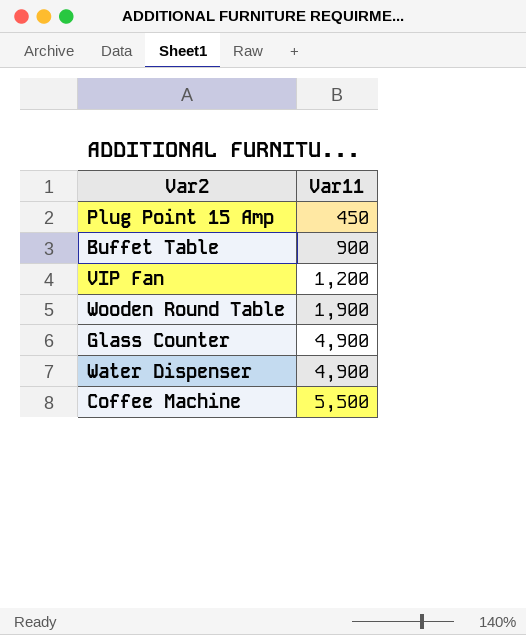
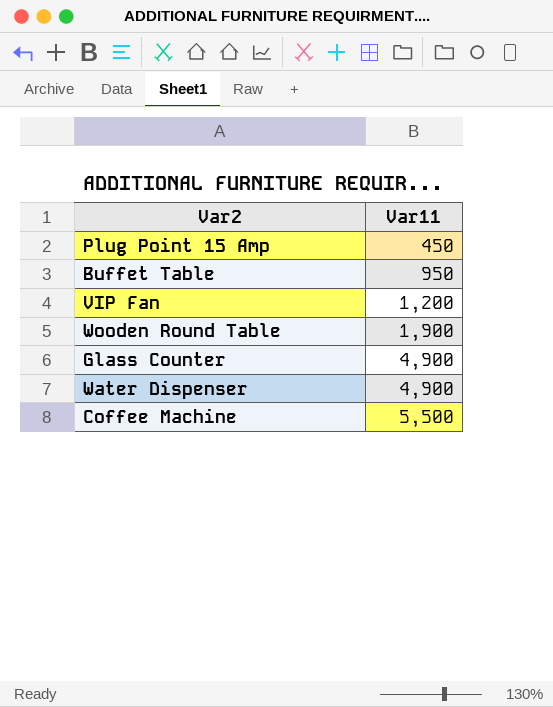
Buffet Table | Var11: 900 -> 950

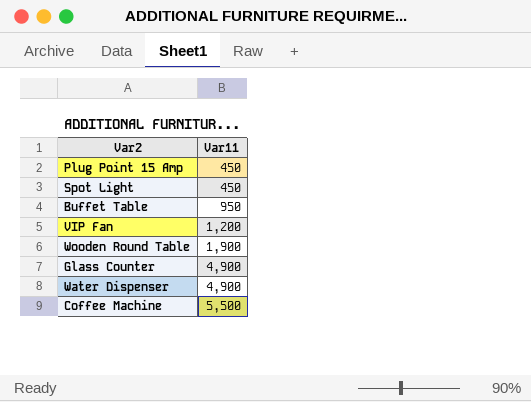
row Spot Light: none -> 450

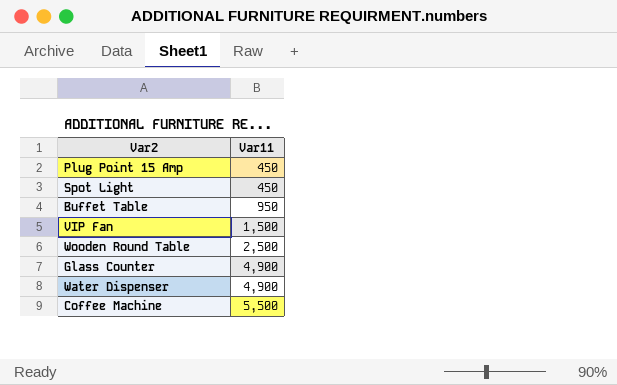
VIP Fan | Var11: 1,200 -> 1,500
Wooden Round Table | Var11: 1,900 -> 2,500

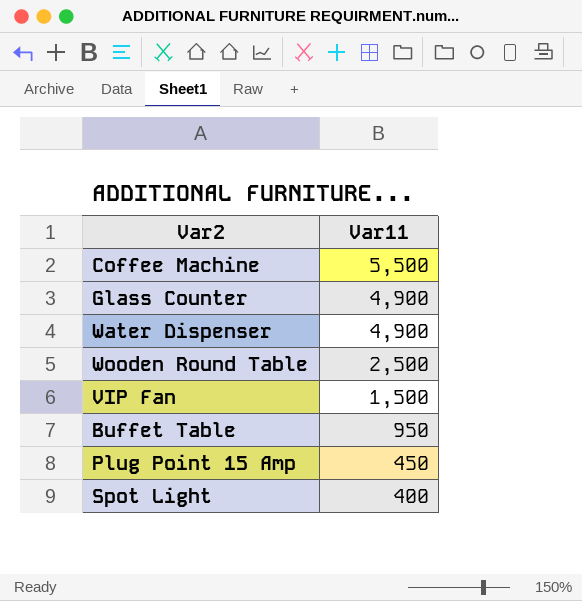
row order: Var11 ascending -> Var11 descending
Spot Light | Var11: 450 -> 400

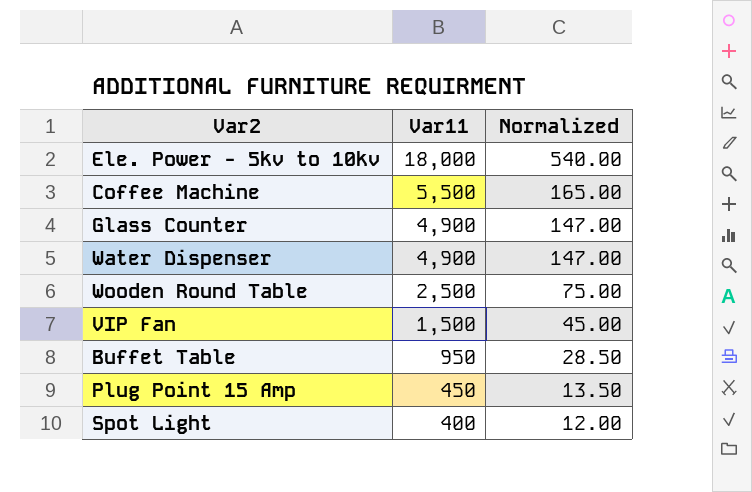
column Normalized | formula: none -> [Var11] * 0.03
row Ele. Power - 5kv to 10kv: none -> 18,000 | 540.00

